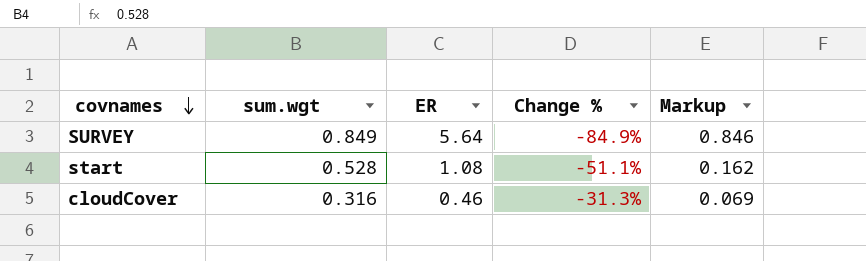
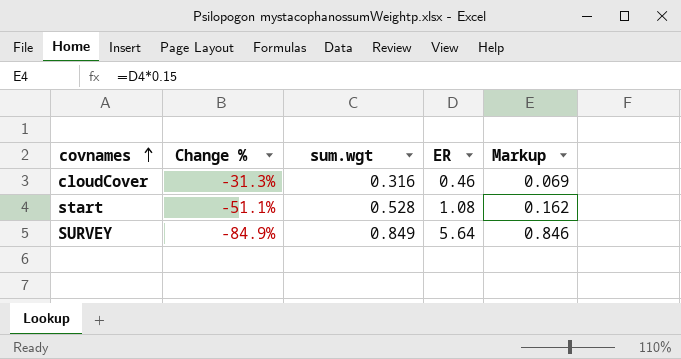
row order: covnames descending -> covnames ascending
column Change % | position: 4 -> 2

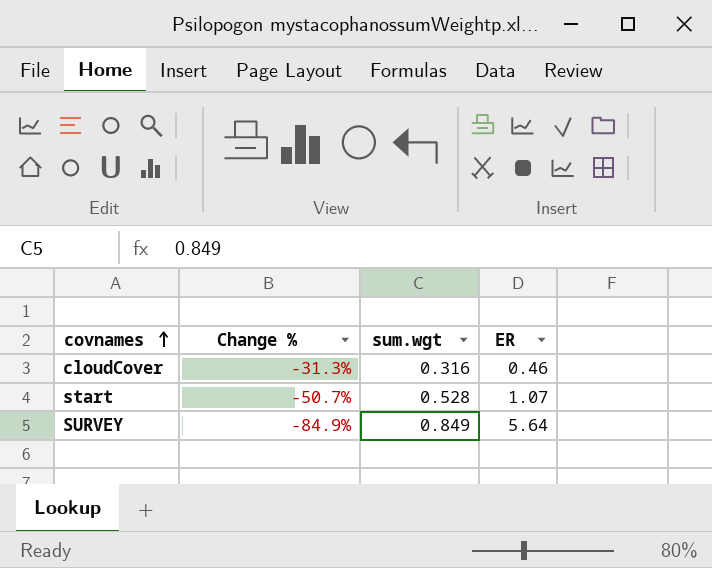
column Markup | formula: [ER] * 0.15 -> none
start | Change %: -51.1% -> -50.7%
start | ER: 1.08 -> 1.07

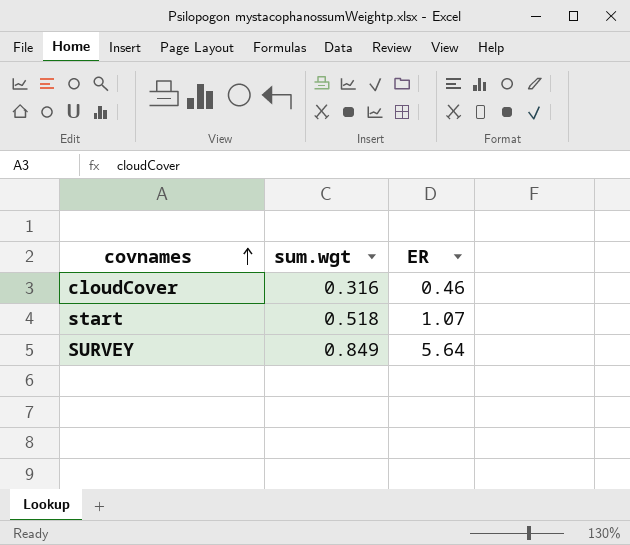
column Change % | formula: ([sum.wgt] - [ER]) / [ER] -> none
start | sum.wgt: 0.528 -> 0.518

